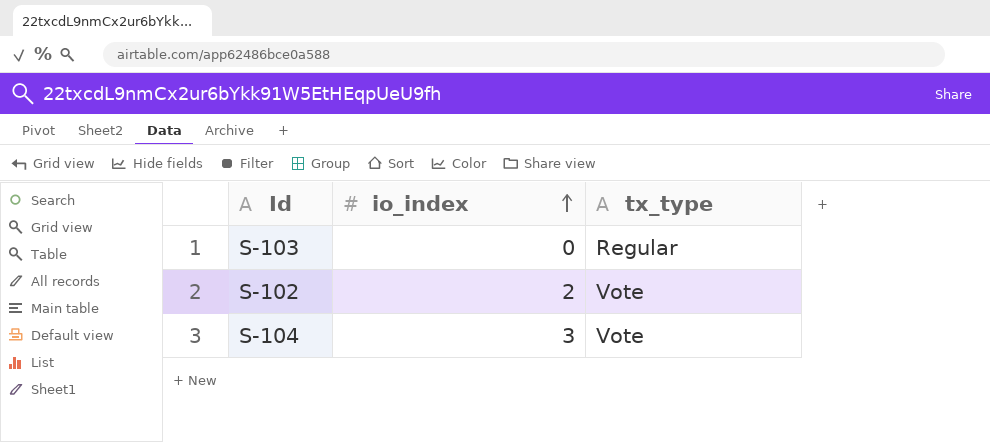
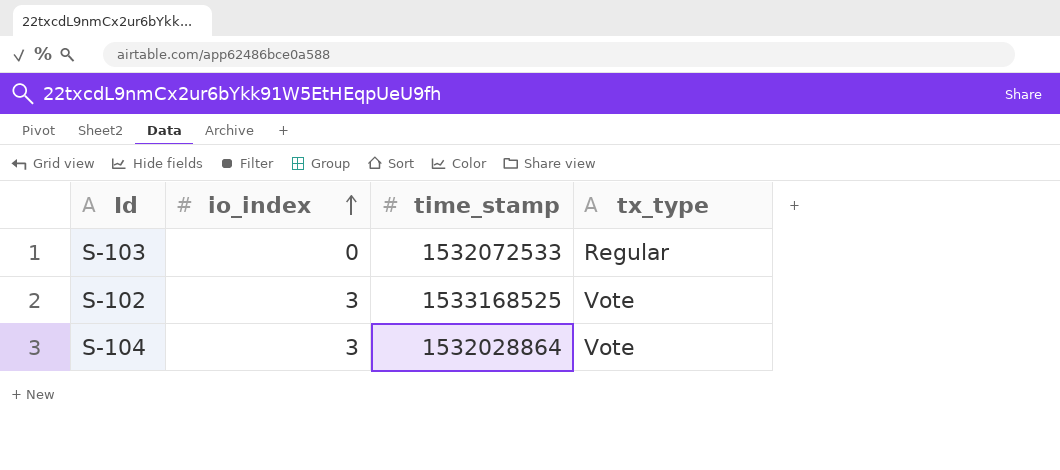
column time_stamp | position: none -> 3
S-102 | io_index: 2 -> 3

